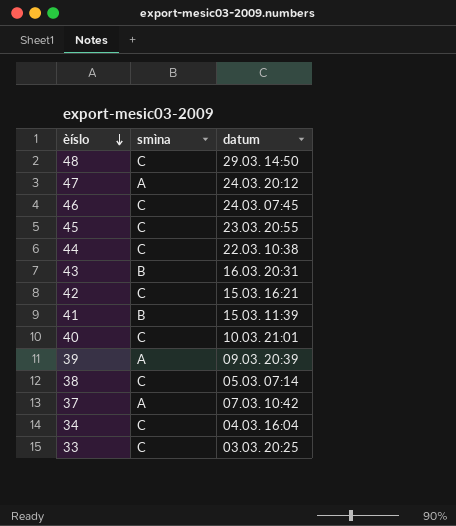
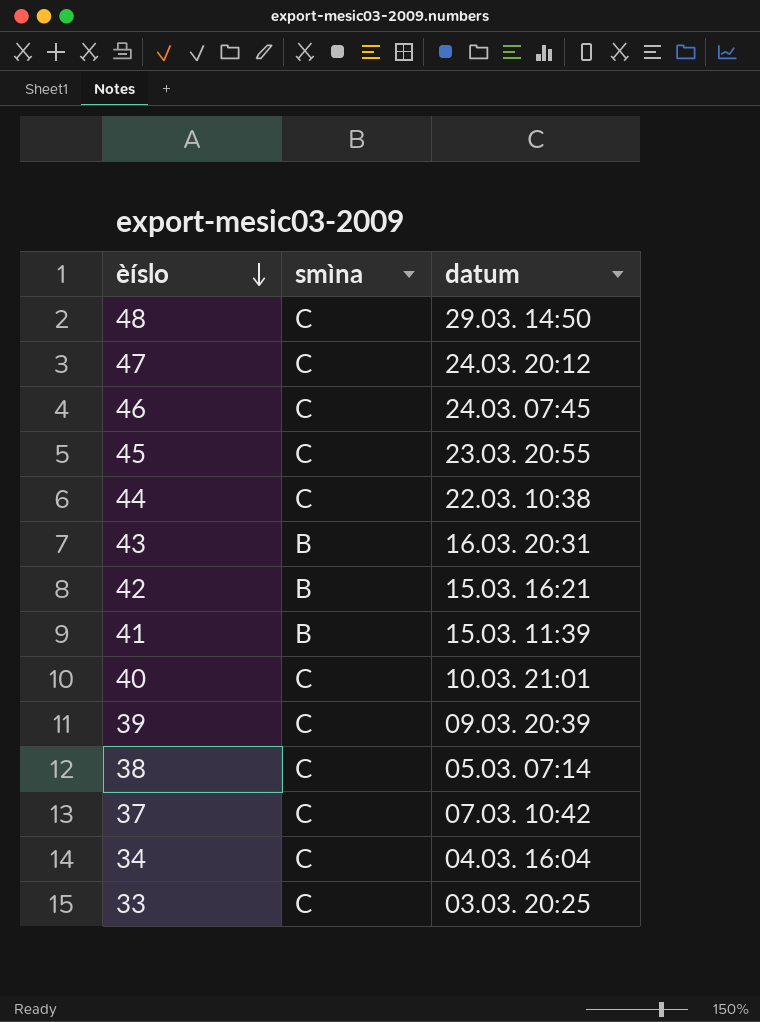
47 | smìna: A -> C
42 | smìna: C -> B
39 | smìna: A -> C
37 | smìna: A -> C

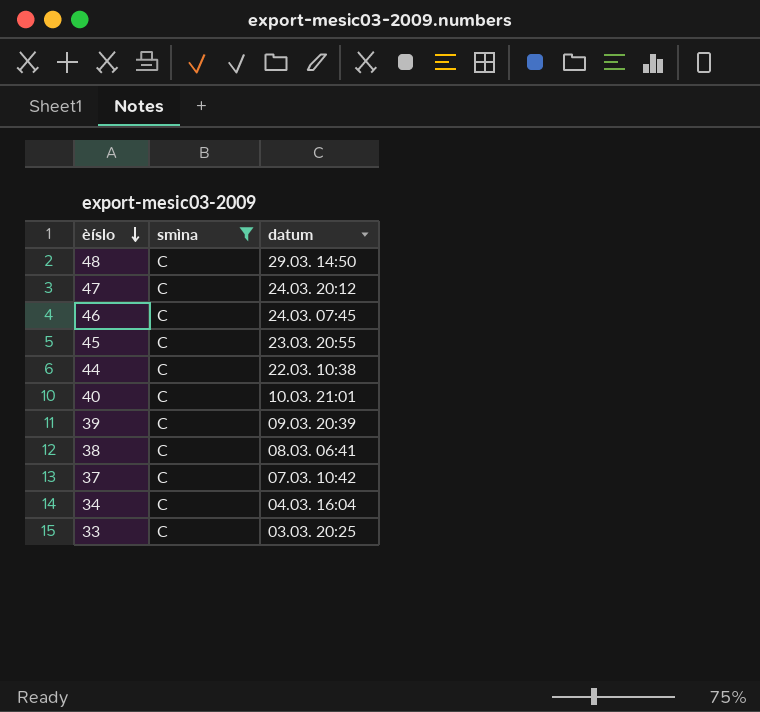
filter: none -> smìna = C
38 | datum: 05.03. 07:14 -> 08.03. 06:41

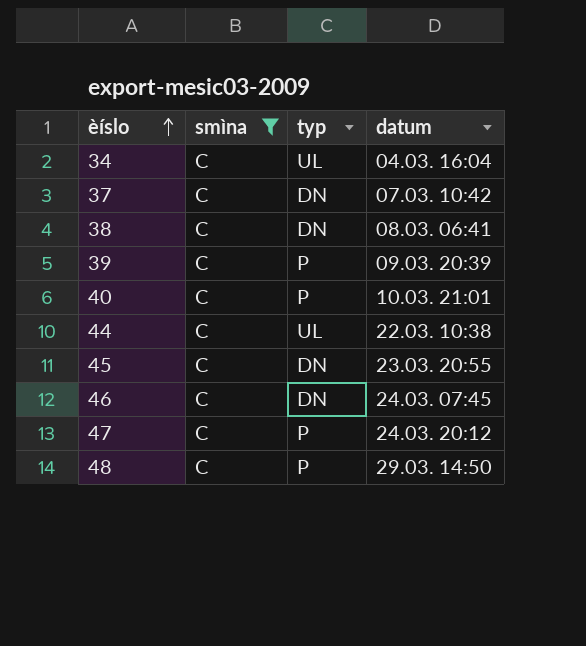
row order: èíslo descending -> èíslo ascending
column typ | position: none -> 3
row 33: C | 03.03. 20:25 -> none

